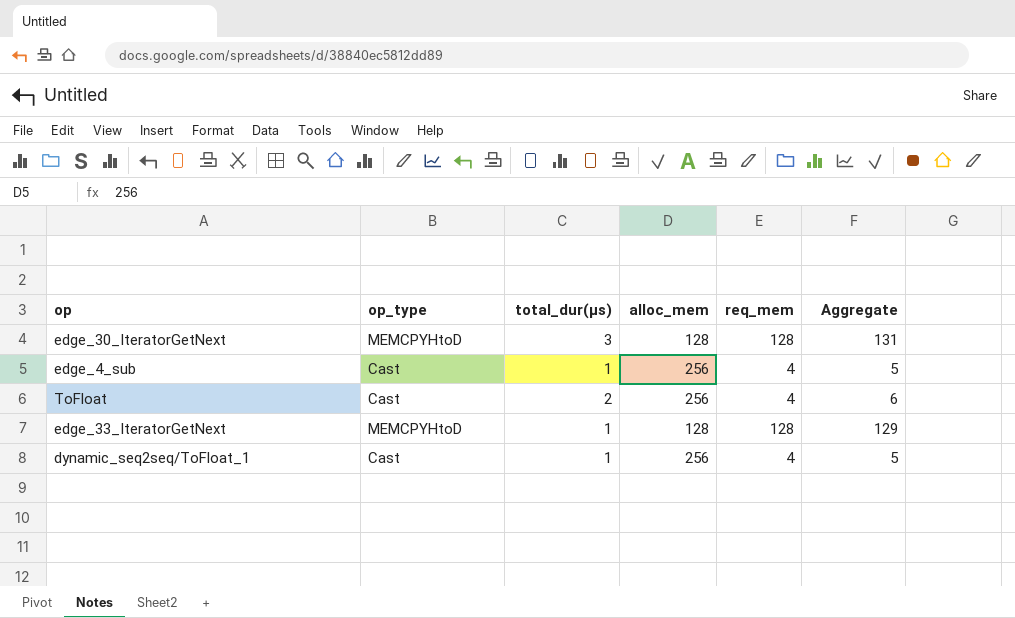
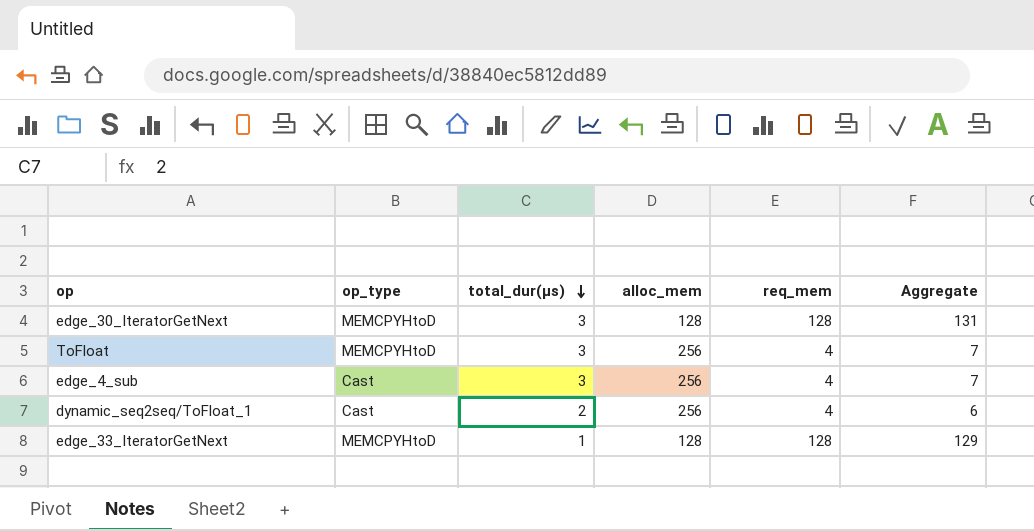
row order: none -> total_dur(μs) descending
ToFloat | op_type: Cast -> MEMCPYHtoD
ToFloat | total_dur(μs): 2 -> 3
ToFloat | Aggregate: 6 -> 7
edge_4_sub | total_dur(μs): 1 -> 3
edge_4_sub | Aggregate: 5 -> 7
dynamic_seq2seq/ToFloat_1 | total_dur(μs): 1 -> 2
dynamic_seq2seq/ToFloat_1 | Aggregate: 5 -> 6

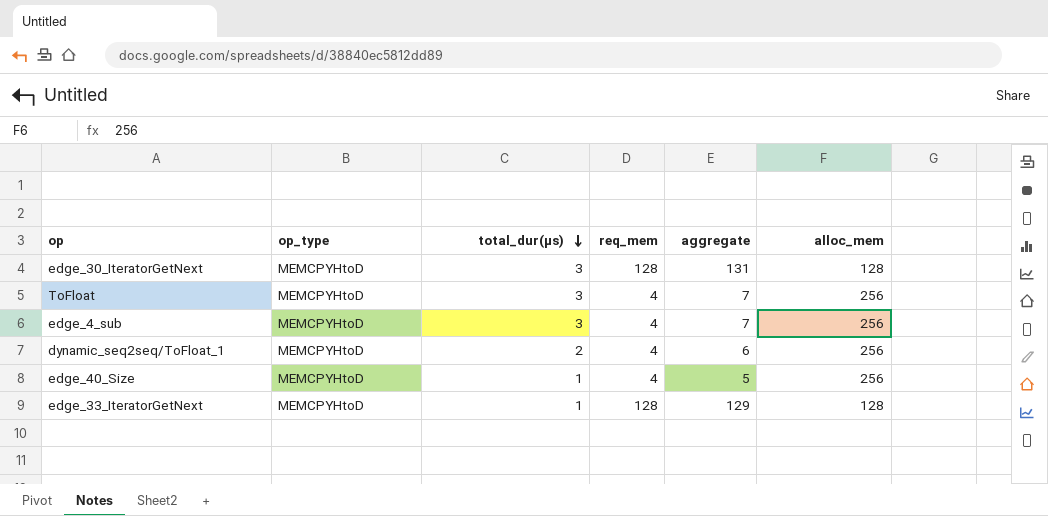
column name: Aggregate -> aggregate
column alloc_mem | position: 4 -> 6
edge_4_sub | op_type: Cast -> MEMCPYHtoD
dynamic_seq2seq/ToFloat_1 | op_type: Cast -> MEMCPYHtoD
row edge_40_Size: none -> MEMCPYHtoD | 1 | 4 | 5 | 256

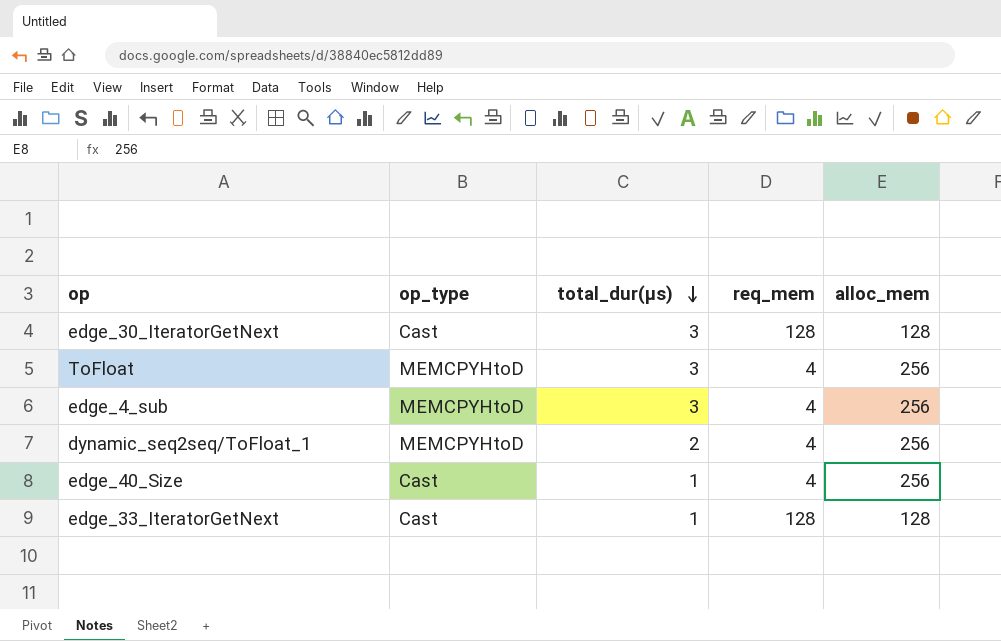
column aggregate | formula: [total_dur(μs)] + [req_mem] -> none
edge_30_IteratorGetNext | op_type: MEMCPYHtoD -> Cast
edge_40_Size | op_type: MEMCPYHtoD -> Cast
edge_33_IteratorGetNext | op_type: MEMCPYHtoD -> Cast

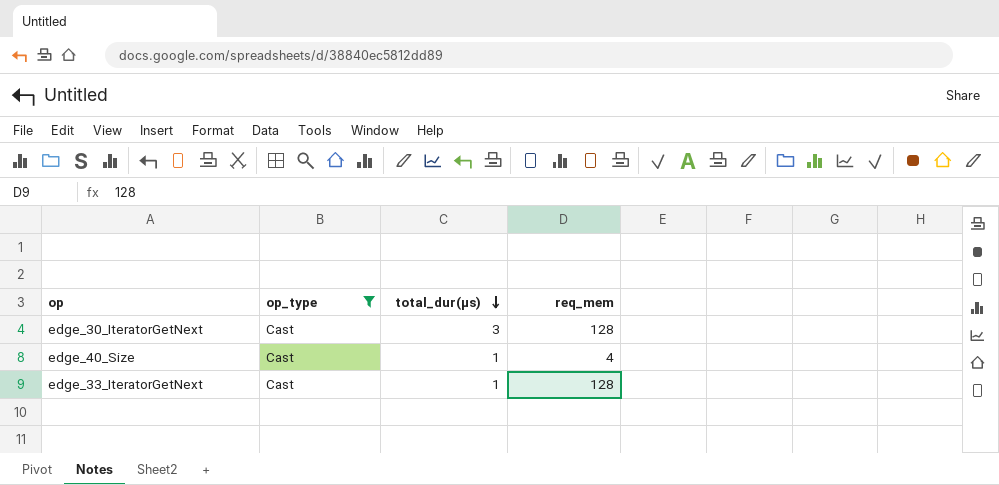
filter: none -> op_type = Cast
column alloc_mem | position: 5 -> none

